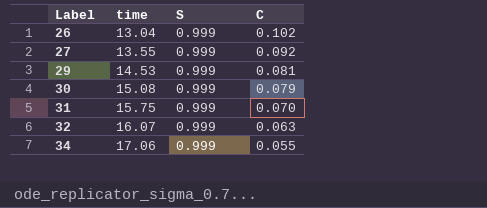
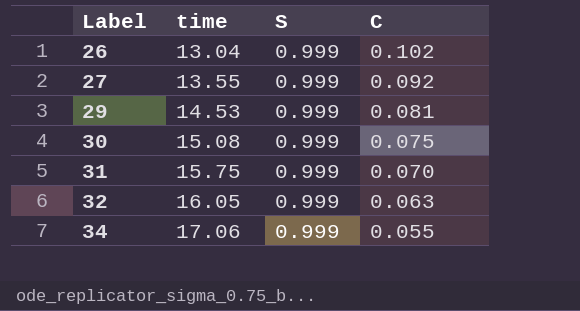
30 | C: 0.079 -> 0.075
32 | time: 16.07 -> 16.05

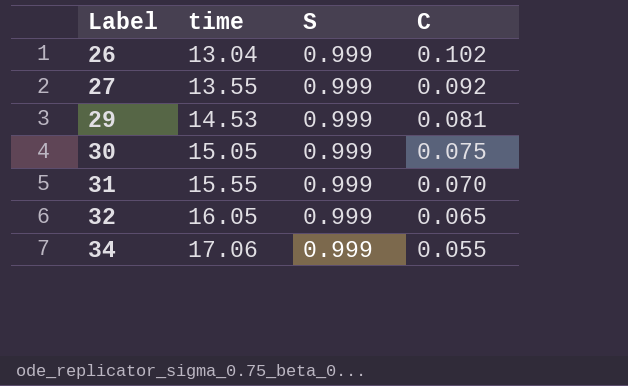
30 | time: 15.08 -> 15.05
31 | time: 15.75 -> 15.55
32 | C: 0.063 -> 0.065

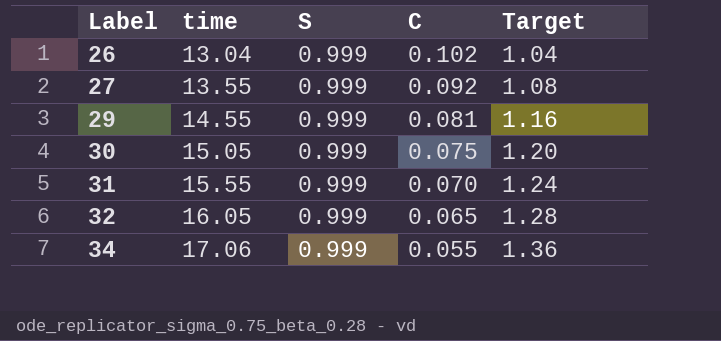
column Target | formula: none -> [time] * 0.08
29 | time: 14.53 -> 14.55

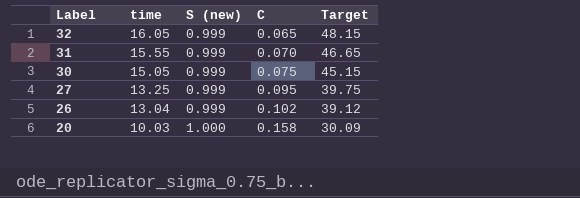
row order: Label ascending -> Label descending
column name: S -> S (new)
column Target | formula: [time] * 0.08 -> [time] * 3
row 29: 14.55 | 0.999 | 0.081 | 1.16 -> none
row 34: 17.06 | 0.999 | 0.055 | 1.36 -> none
27 | time: 13.55 -> 13.25
27 | C: 0.092 -> 0.095
row 20: none -> 10.03 | 1.000 | 0.158 | 30.09

